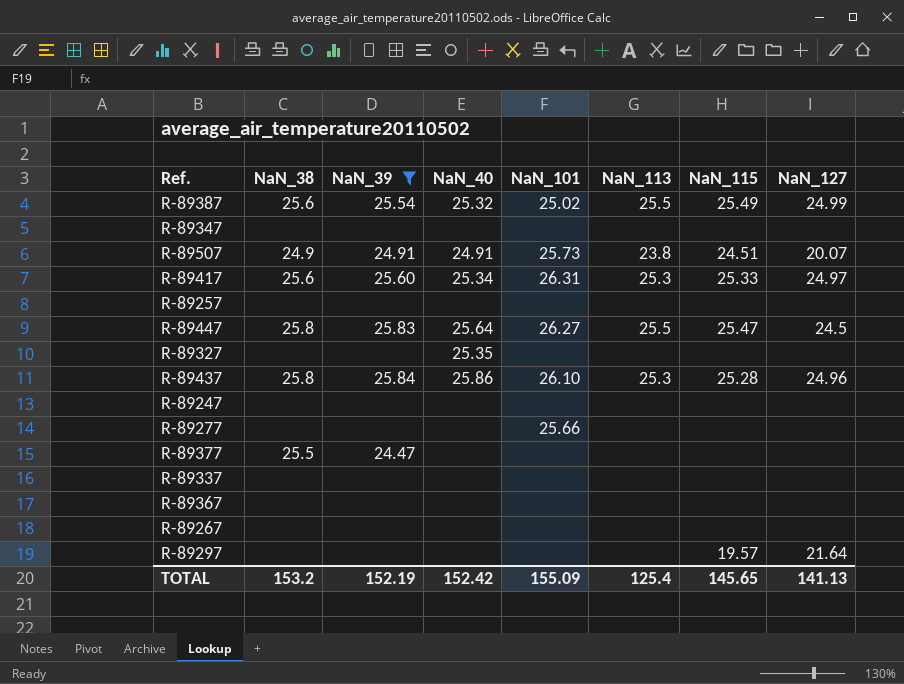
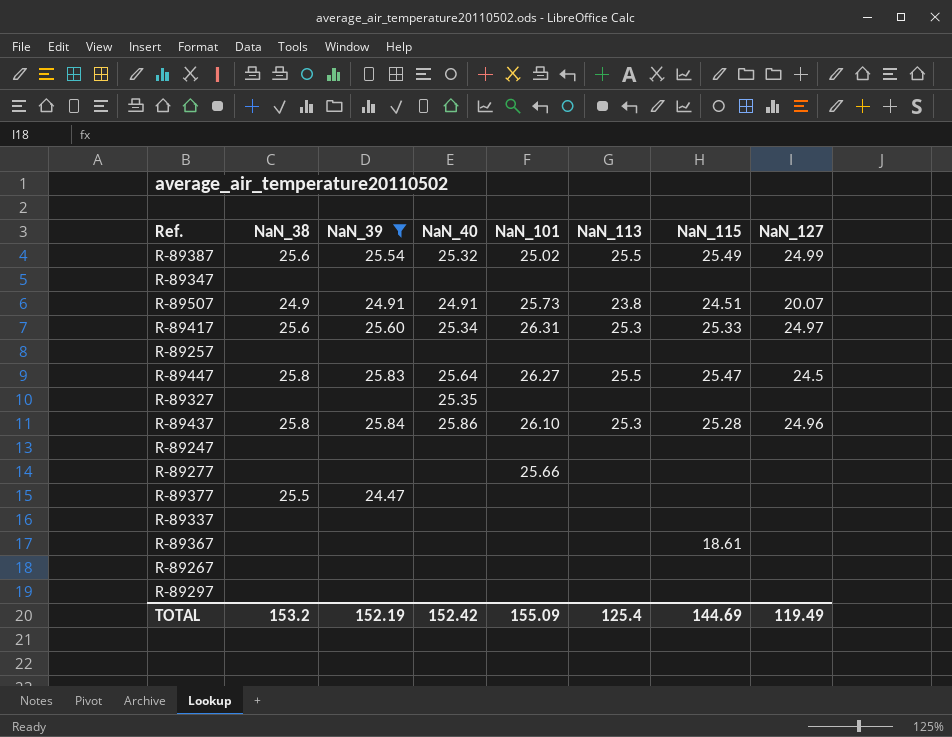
R-89367 | NaN_115: none -> 18.61
R-89297 | NaN_115: 19.57 -> none
R-89297 | NaN_127: 21.64 -> none
TOTAL | NaN_115: 145.65 -> 144.69
TOTAL | NaN_127: 141.13 -> 119.49

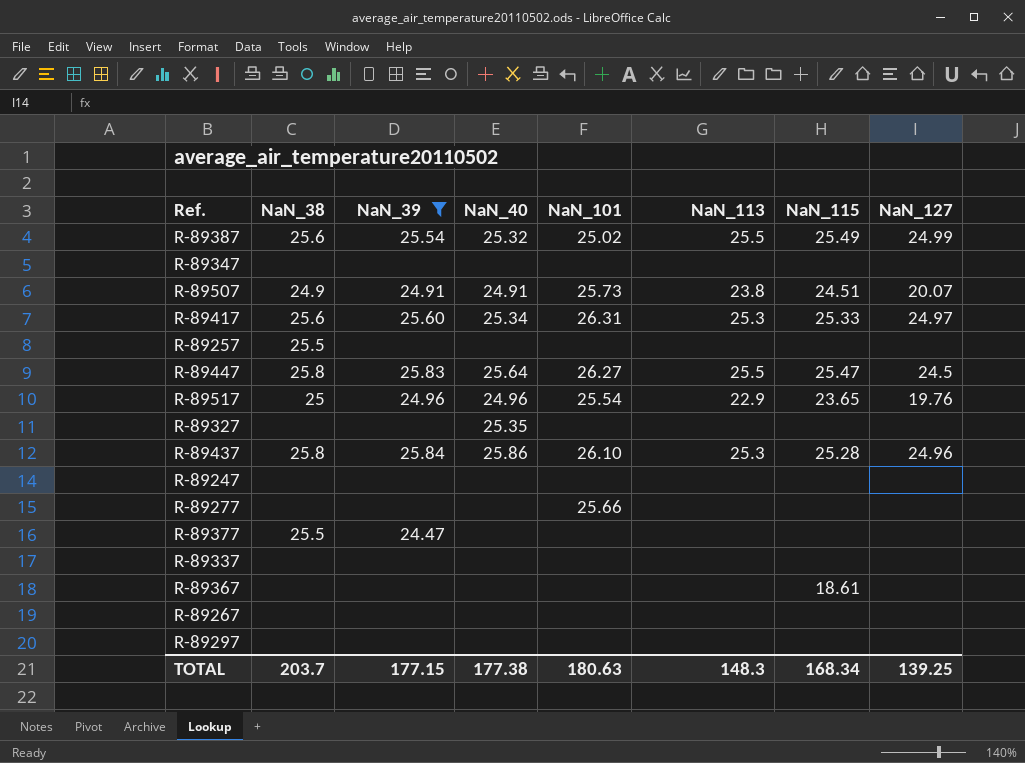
R-89257 | NaN_38: none -> 25.5
row R-89517: none -> 25 | 24.96 | 24.96 | 25.54 | 22.9 | 23.65 | 19.76
TOTAL | NaN_38: 153.2 -> 203.7
TOTAL | NaN_39: 152.19 -> 177.15
TOTAL | NaN_40: 152.42 -> 177.38
TOTAL | NaN_101: 155.09 -> 180.63
TOTAL | NaN_113: 125.4 -> 148.3
TOTAL | NaN_115: 144.69 -> 168.34
TOTAL | NaN_127: 119.49 -> 139.25

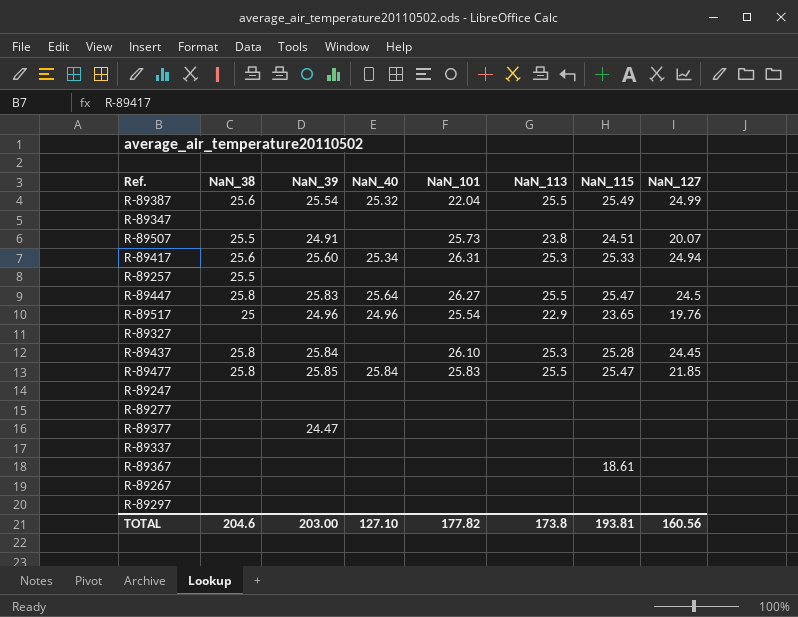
filter: NaN_39 != 25.85 -> none
R-89387 | NaN_101: 25.02 -> 22.04
R-89507 | NaN_38: 24.9 -> 25.5
R-89507 | NaN_40: 24.91 -> none
R-89417 | NaN_127: 24.97 -> 24.94
R-89327 | NaN_40: 25.35 -> none
R-89437 | NaN_40: 25.86 -> none
R-89437 | NaN_127: 24.96 -> 24.45
R-89277 | NaN_101: 25.66 -> none
R-89377 | NaN_38: 25.5 -> none
TOTAL | NaN_38: 203.7 -> 204.6
TOTAL | NaN_39: 177.15 -> 203.00
TOTAL | NaN_40: 177.38 -> 127.10
TOTAL | NaN_101: 180.63 -> 177.82
TOTAL | NaN_113: 148.3 -> 173.8
TOTAL | NaN_115: 168.34 -> 193.81
TOTAL | NaN_127: 139.25 -> 160.56

